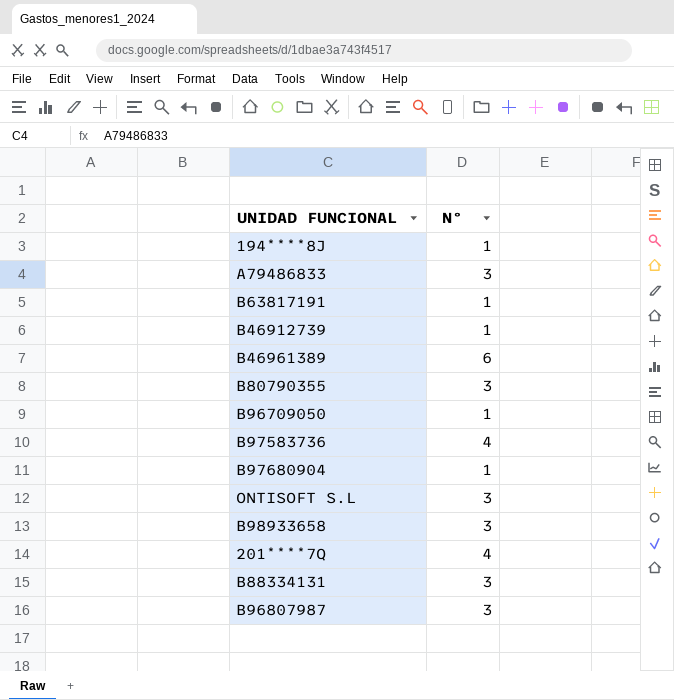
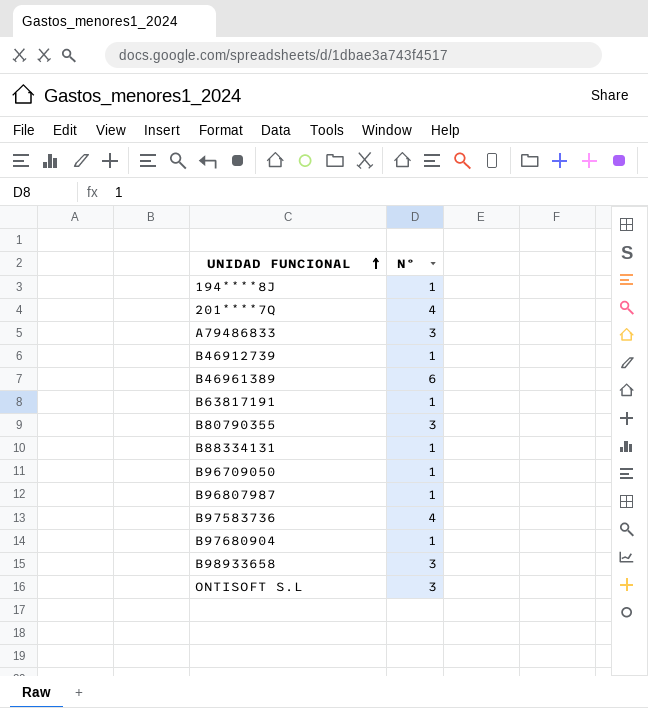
row order: none -> UNIDAD FUNCIONAL ascending
B88334131 | Nº: 3 -> 1
B96807987 | Nº: 3 -> 1

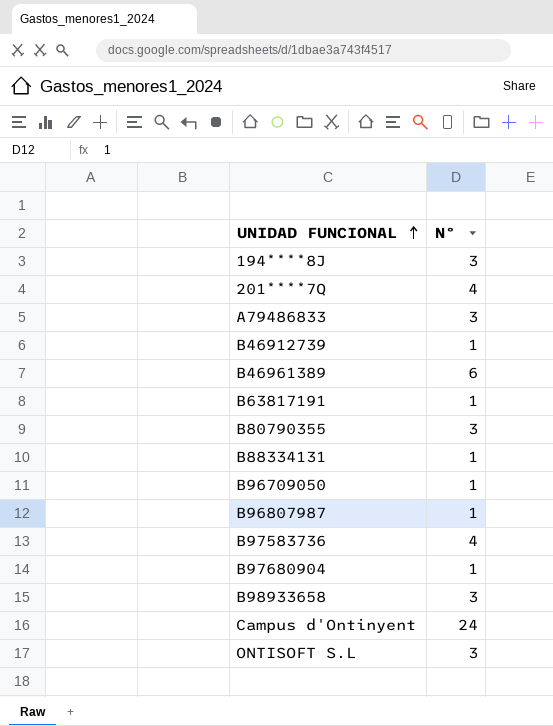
194****8J | Nº: 1 -> 3
row Campus d'Ontinyent: none -> 24

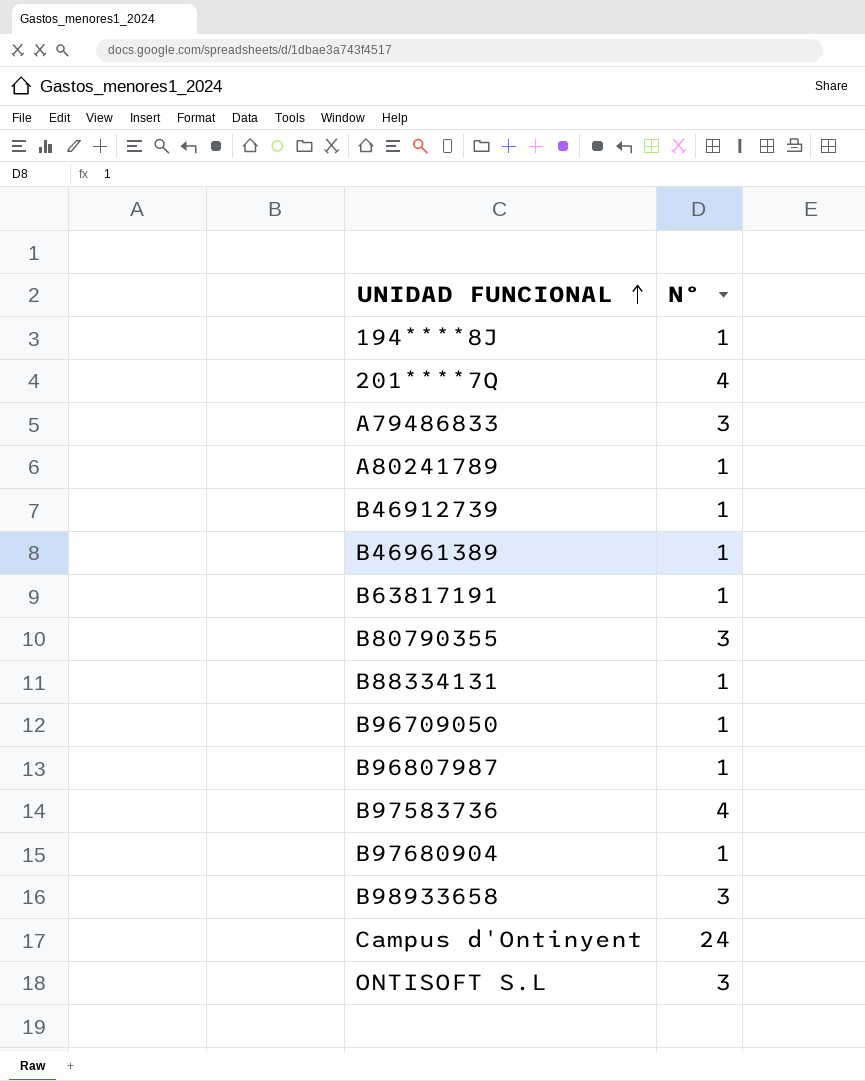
194****8J | Nº: 3 -> 1
row A80241789: none -> 1
B46961389 | Nº: 6 -> 1

